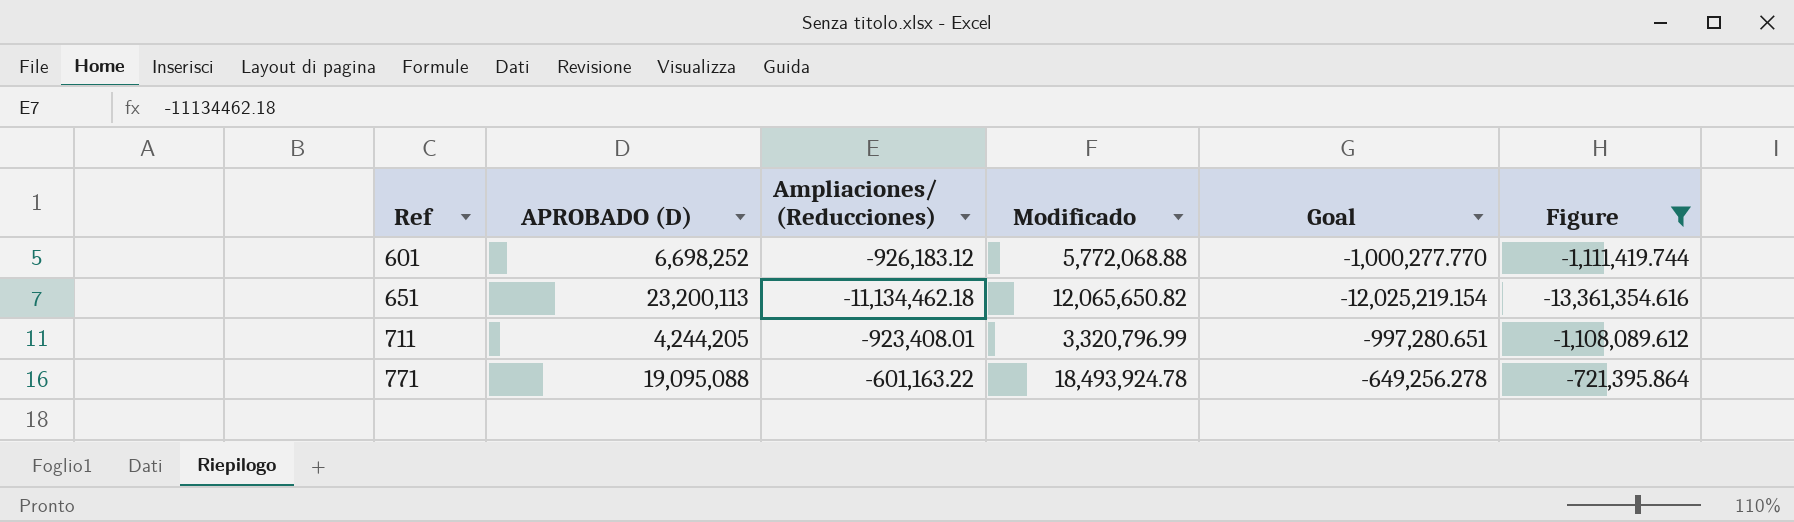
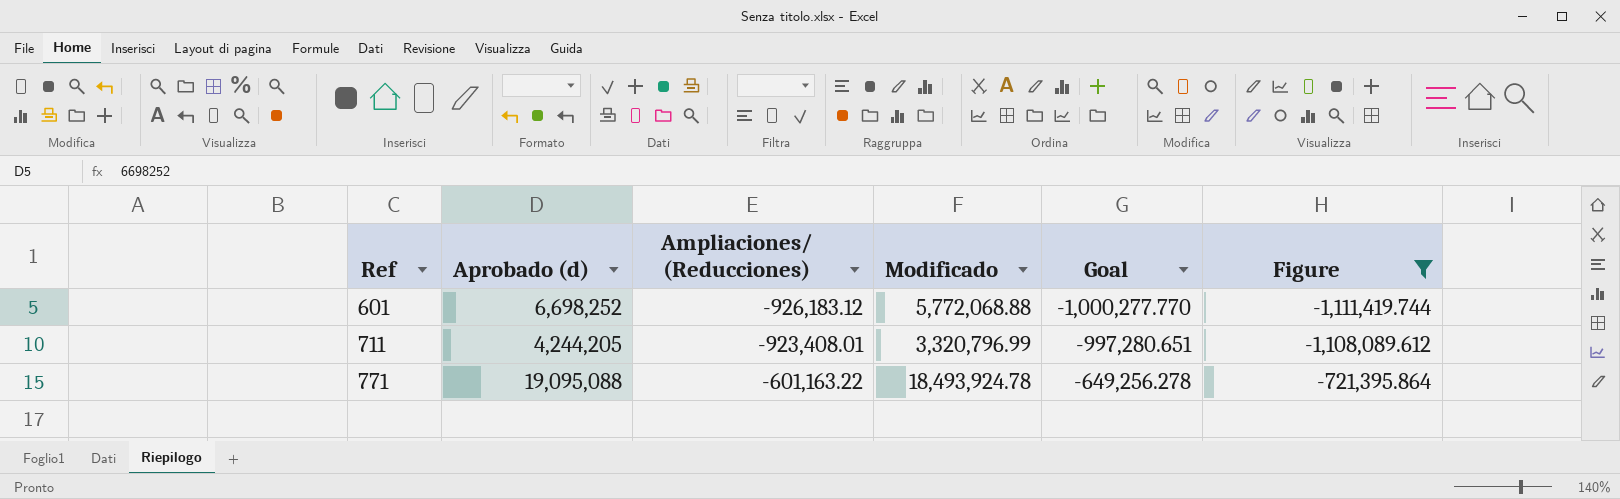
column name: APROBADO (D) -> Aprobado (d)
row 651: 23,200,113 | -11,134,462.18 | 12,065,650.82 | -12,025,219.154 | -13,361,354.616 -> none

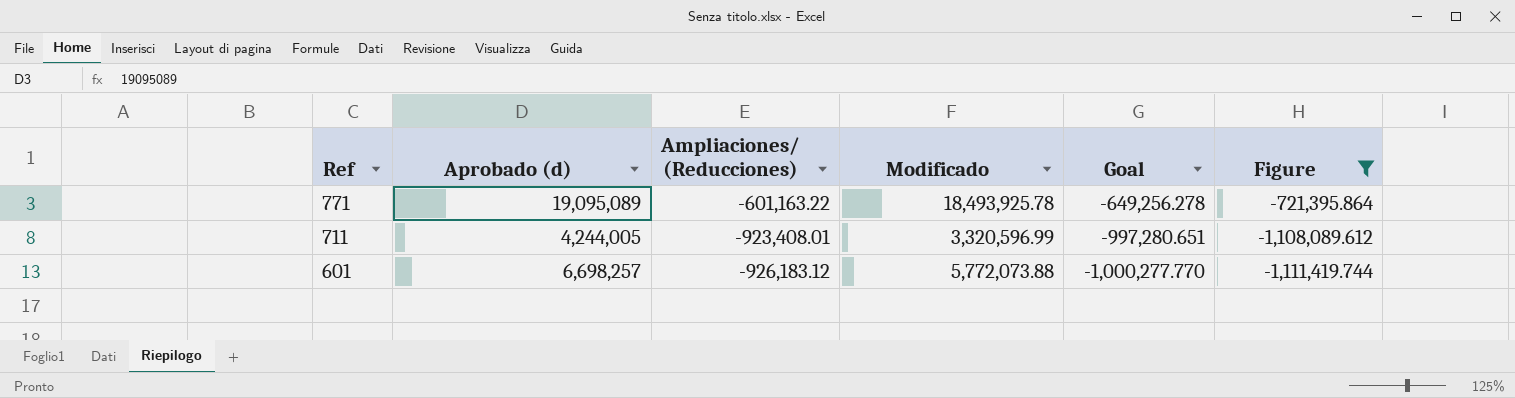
row order: Ref ascending -> Ref descending
771 | Aprobado (d): 19,095,088 -> 19,095,089
771 | Modificado: 18,493,924.78 -> 18,493,925.78
711 | Aprobado (d): 4,244,205 -> 4,244,005
711 | Modificado: 3,320,796.99 -> 3,320,596.99
601 | Aprobado (d): 6,698,252 -> 6,698,257
601 | Modificado: 5,772,068.88 -> 5,772,073.88

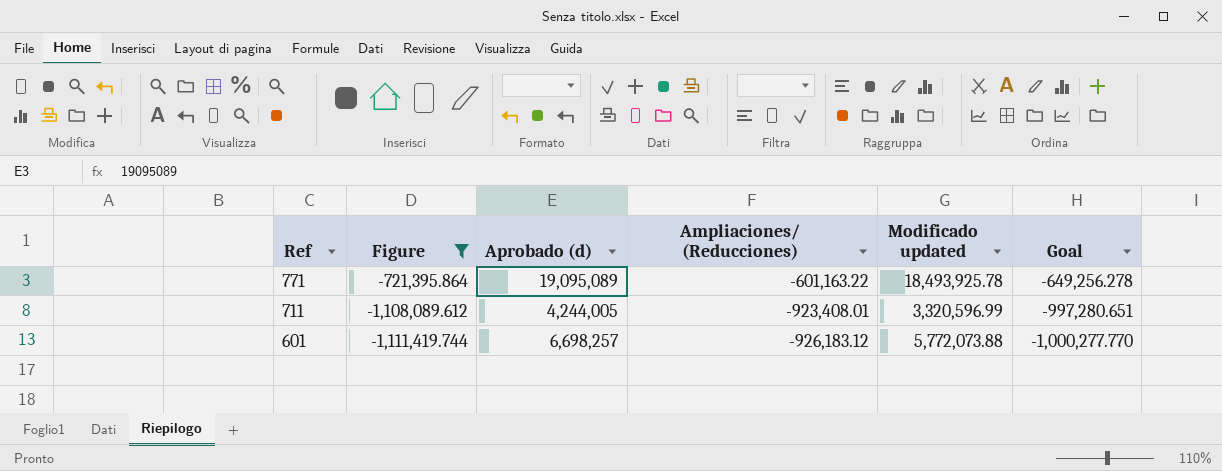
column Figure | position: 6 -> 2
column name: Modificado -> Modificado updated

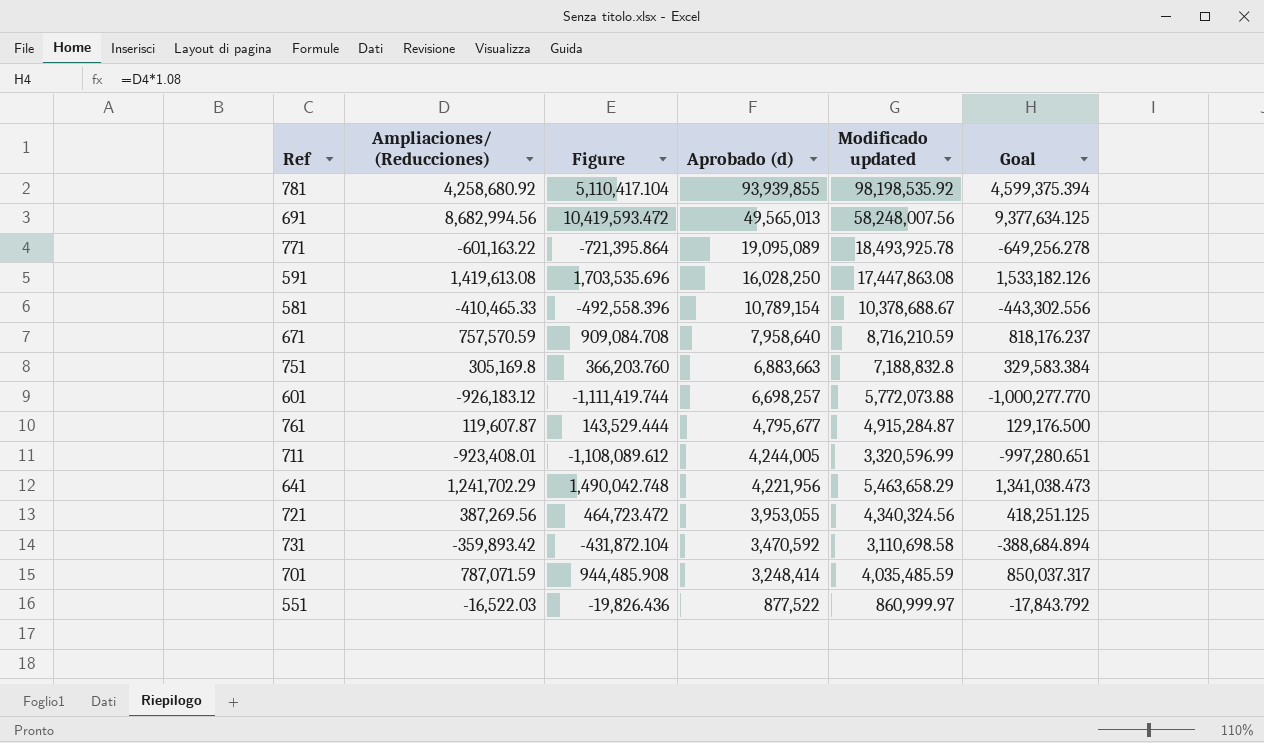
filter: Figure <= -721,395.864 -> none
row order: Ref descending -> Aprobado (d) descending
column Ampliaciones/ (Reducciones) | position: 4 -> 2

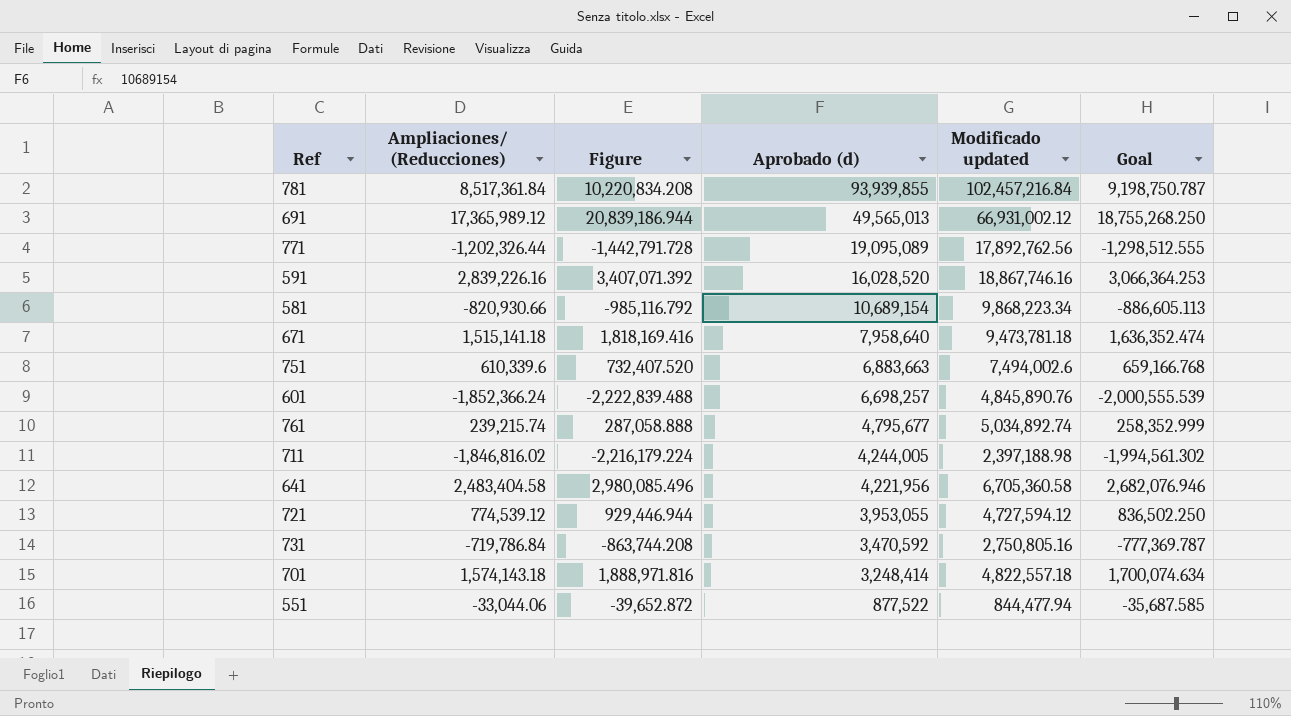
781 | Ampliaciones/ (Reducciones): 4,258,680.92 -> 8,517,361.84
781 | Figure: 5,110,417.104 -> 10,220,834.208
781 | Modificado updated: 98,198,535.92 -> 102,457,216.84
781 | Goal: 4,599,375.394 -> 9,198,750.787
691 | Ampliaciones/ (Reducciones): 8,682,994.56 -> 17,365,989.12
691 | Figure: 10,419,593.472 -> 20,839,186.944
691 | Modificado updated: 58,248,007.56 -> 66,931,002.12
691 | Goal: 9,377,634.125 -> 18,755,268.250
771 | Ampliaciones/ (Reducciones): -601,163.22 -> -1,202,326.44
771 | Figure: -721,395.864 -> -1,442,791.728
771 | Modificado updated: 18,493,925.78 -> 17,892,762.56
771 | Goal: -649,256.278 -> -1,298,512.555
591 | Ampliaciones/ (Reducciones): 1,419,613.08 -> 2,839,226.16
591 | Figure: 1,703,535.696 -> 3,407,071.392
591 | Aprobado (d): 16,028,250 -> 16,028,520
591 | Modificado updated: 17,447,863.08 -> 18,867,746.16
591 | Goal: 1,533,182.126 -> 3,066,364.253
581 | Ampliaciones/ (Reducciones): -410,465.33 -> -820,930.66
581 | Figure: -492,558.396 -> -985,116.792
581 | Aprobado (d): 10,789,154 -> 10,689,154
581 | Modificado updated: 10,378,688.67 -> 9,868,223.34
581 | Goal: -443,302.556 -> -886,605.113
671 | Ampliaciones/ (Reducciones): 757,570.59 -> 1,515,141.18
671 | Figure: 909,084.708 -> 1,818,169.416
671 | Modificado updated: 8,716,210.59 -> 9,473,781.18
671 | Goal: 818,176.237 -> 1,636,352.474
751 | Ampliaciones/ (Reducciones): 305,169.8 -> 610,339.6
751 | Figure: 366,203.760 -> 732,407.520
751 | Modificado updated: 7,188,832.8 -> 7,494,002.6
751 | Goal: 329,583.384 -> 659,166.768
601 | Ampliaciones/ (Reducciones): -926,183.12 -> -1,852,366.24
601 | Figure: -1,111,419.744 -> -2,222,839.488
601 | Modificado updated: 5,772,073.88 -> 4,845,890.76
601 | Goal: -1,000,277.770 -> -2,000,555.539
761 | Ampliaciones/ (Reducciones): 119,607.87 -> 239,215.74
761 | Figure: 143,529.444 -> 287,058.888
761 | Modificado updated: 4,915,284.87 -> 5,034,892.74
761 | Goal: 129,176.500 -> 258,352.999
711 | Ampliaciones/ (Reducciones): -923,408.01 -> -1,846,816.02
711 | Figure: -1,108,089.612 -> -2,216,179.224
711 | Modificado updated: 3,320,596.99 -> 2,397,188.98
711 | Goal: -997,280.651 -> -1,994,561.302
641 | Ampliaciones/ (Reducciones): 1,241,702.29 -> 2,483,404.58
641 | Figure: 1,490,042.748 -> 2,980,085.496
641 | Modificado updated: 5,463,658.29 -> 6,705,360.58
641 | Goal: 1,341,038.473 -> 2,682,076.946
721 | Ampliaciones/ (Reducciones): 387,269.56 -> 774,539.12
721 | Figure: 464,723.472 -> 929,446.944
721 | Modificado updated: 4,340,324.56 -> 4,727,594.12
721 | Goal: 418,251.125 -> 836,502.250
731 | Ampliaciones/ (Reducciones): -359,893.42 -> -719,786.84
731 | Figure: -431,872.104 -> -863,744.208
731 | Modificado updated: 3,110,698.58 -> 2,750,805.16
731 | Goal: -388,684.894 -> -777,369.787
701 | Ampliaciones/ (Reducciones): 787,071.59 -> 1,574,143.18
701 | Figure: 944,485.908 -> 1,888,971.816
701 | Modificado updated: 4,035,485.59 -> 4,822,557.18
701 | Goal: 850,037.317 -> 1,700,074.634
551 | Ampliaciones/ (Reducciones): -16,522.03 -> -33,044.06
551 | Figure: -19,826.436 -> -39,652.872
551 | Modificado updated: 860,999.97 -> 844,477.94
551 | Goal: -17,843.792 -> -35,687.585

